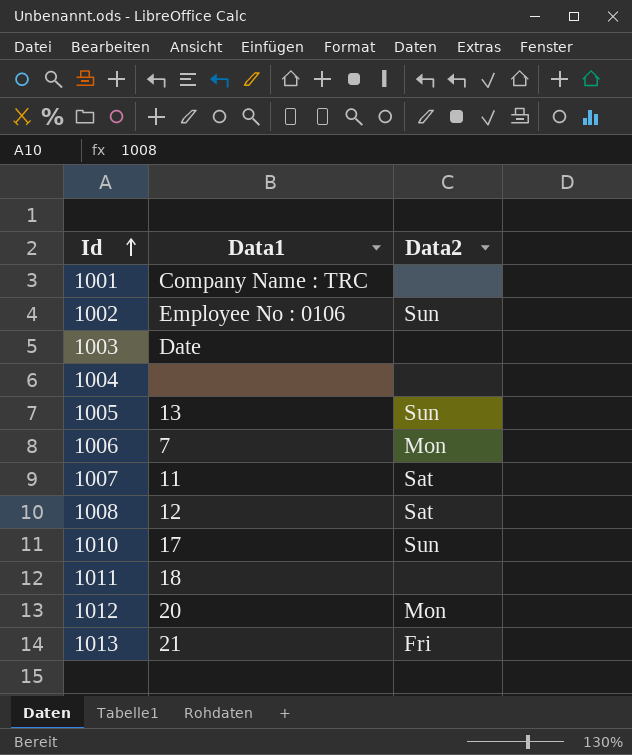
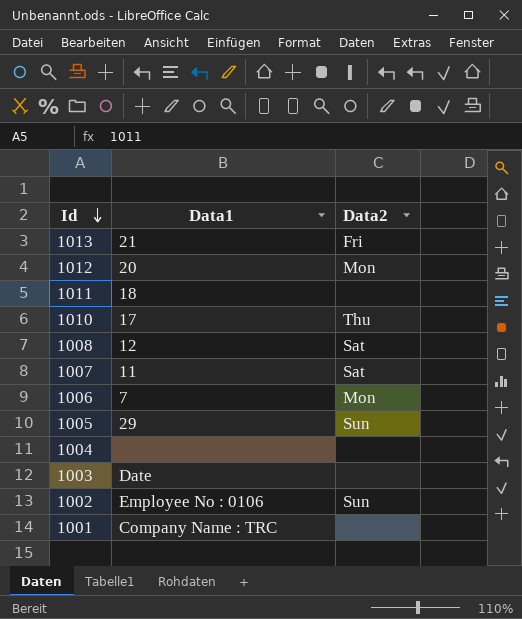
row order: Id ascending -> Id descending
1010 | Data2: Sun -> Thu
1005 | Data1: 13 -> 29

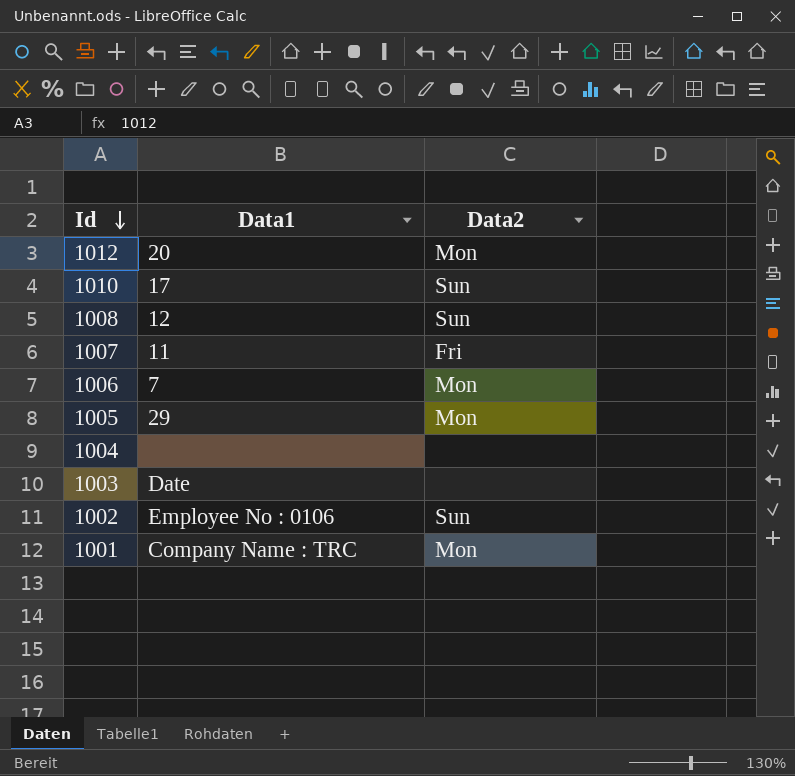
row 1013: 21 | Fri -> none
row 1011: 18 | none -> none
1010 | Data2: Thu -> Sun
1008 | Data2: Sat -> Sun
1007 | Data2: Sat -> Fri
1005 | Data2: Sun -> Mon
1001 | Data2: none -> Mon

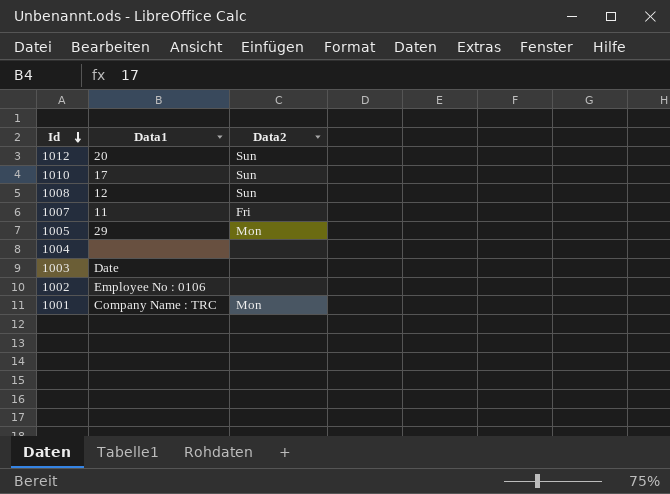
row 1006: 7 | Mon -> none
1012 | Data2: Mon -> Sun
1002 | Data2: Sun -> none

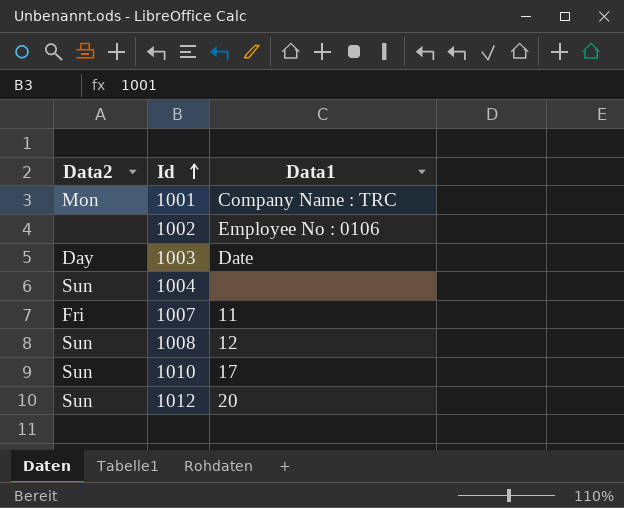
row order: Id descending -> Id ascending
column Data2 | position: 3 -> 1
row 1005: 29 | Mon -> none
1003 | Data2: none -> Day
1004 | Data2: none -> Sun

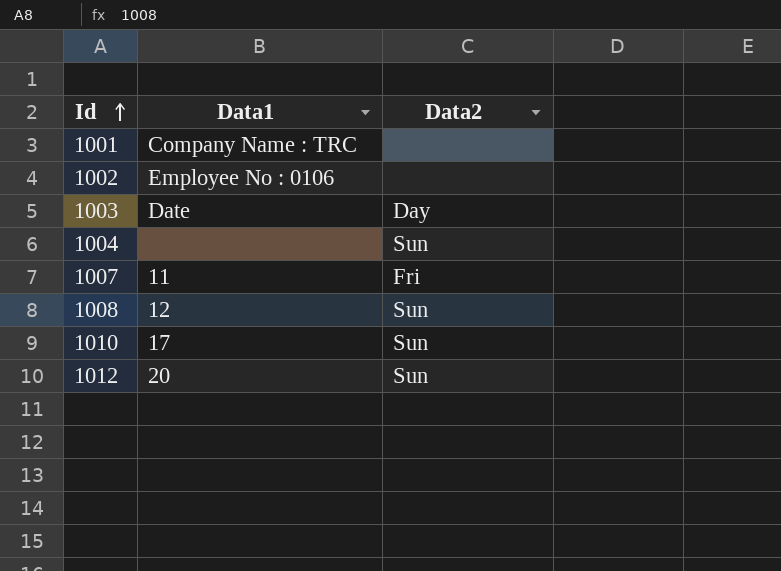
column Data2 | position: 1 -> 3
1001 | Data2: Mon -> none

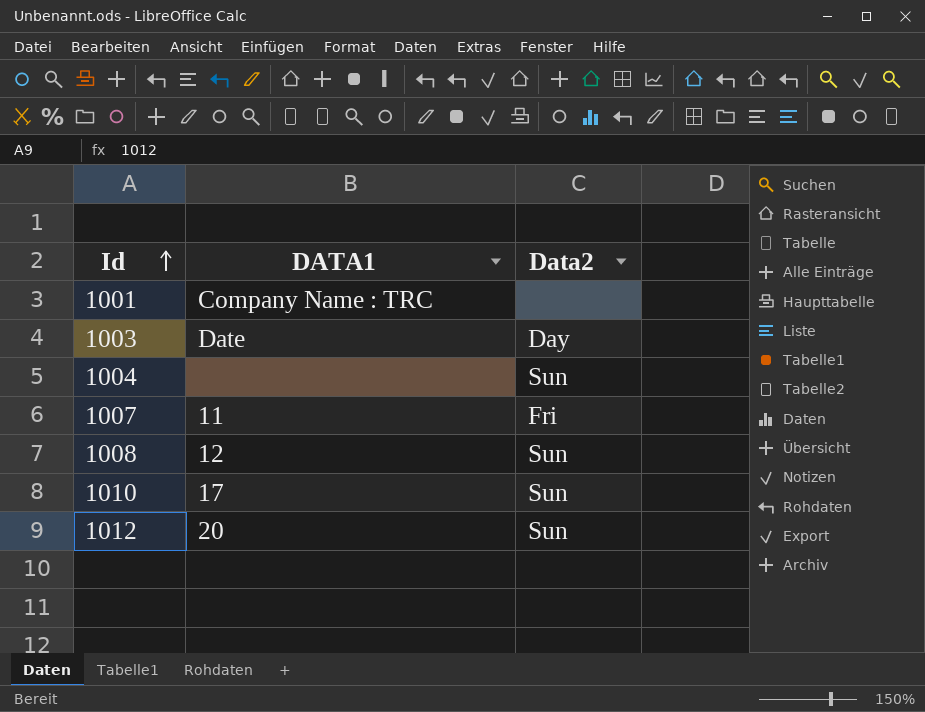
column name: Data1 -> DATA1
row 1002: Employee No : 0106 | none -> none

